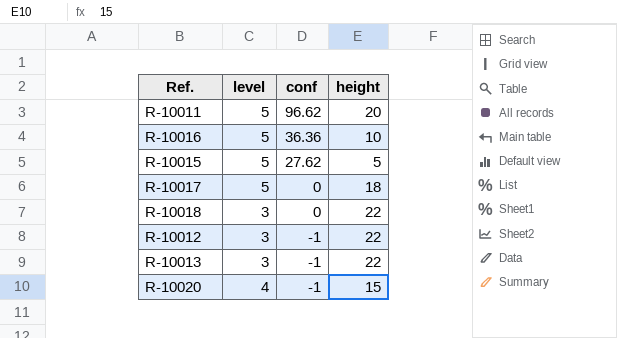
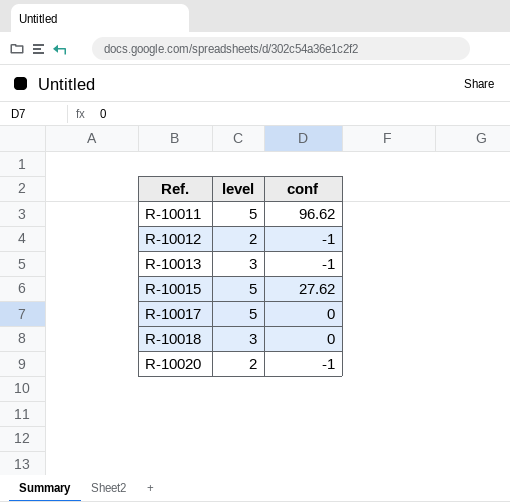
row order: conf descending -> Ref. ascending
column height | position: 4 -> none
row R-10016: 5 | 36.36 | 10 -> none
R-10012 | level: 3 -> 2
R-10020 | level: 4 -> 2

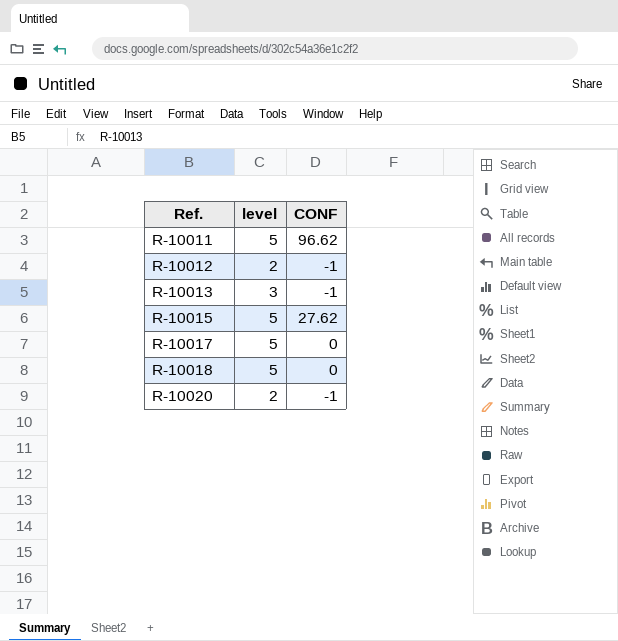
column name: conf -> CONF
R-10018 | level: 3 -> 5

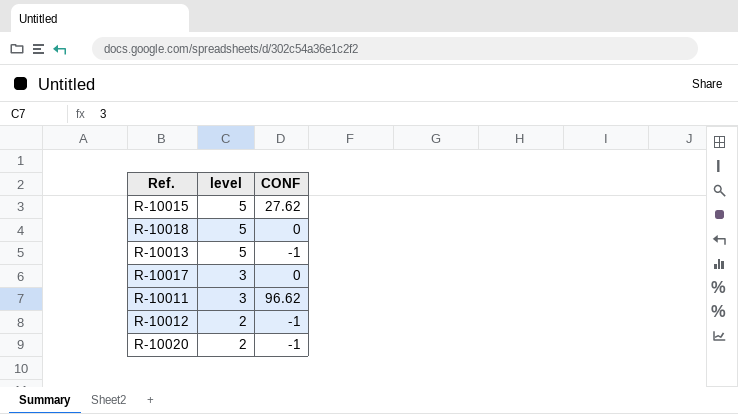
row order: Ref. ascending -> level descending
R-10013 | level: 3 -> 5
R-10017 | level: 5 -> 3
R-10011 | level: 5 -> 3

